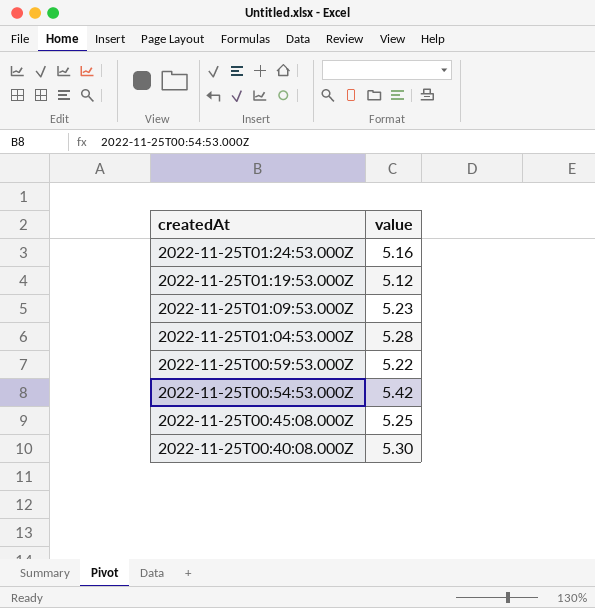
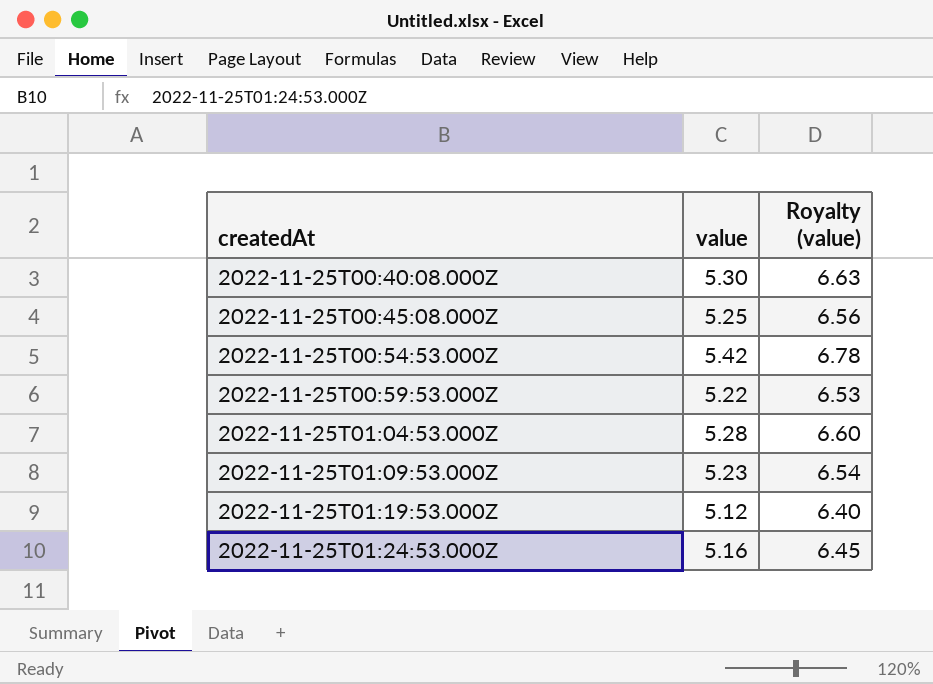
row order: createdAt descending -> createdAt ascending
column Royalty (value) | formula: none -> [value] * 1.25

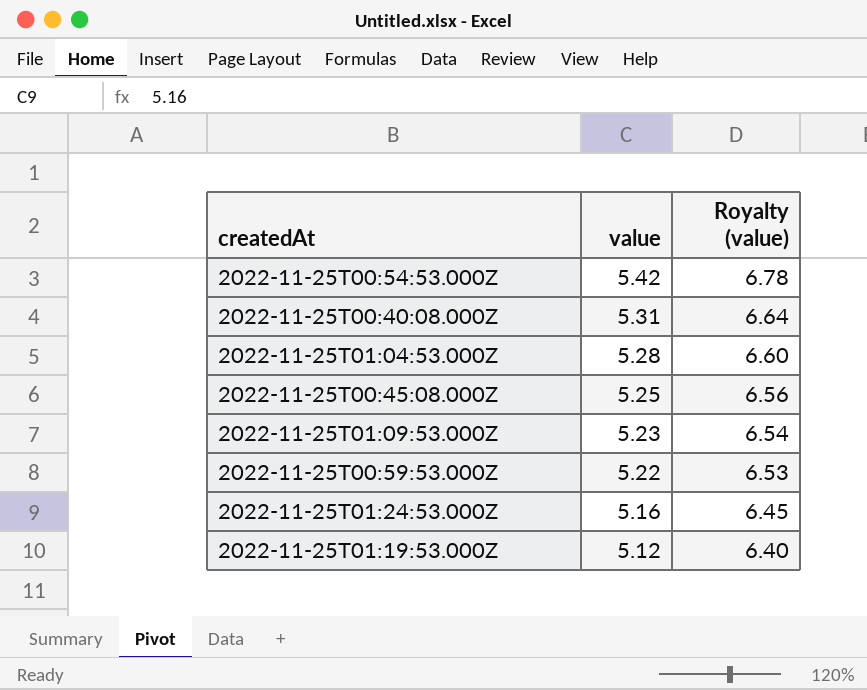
row order: createdAt ascending -> value descending
2022-11-25T00:40:08.000Z | value: 5.30 -> 5.31
2022-11-25T00:40:08.000Z | Royalty (value): 6.63 -> 6.64

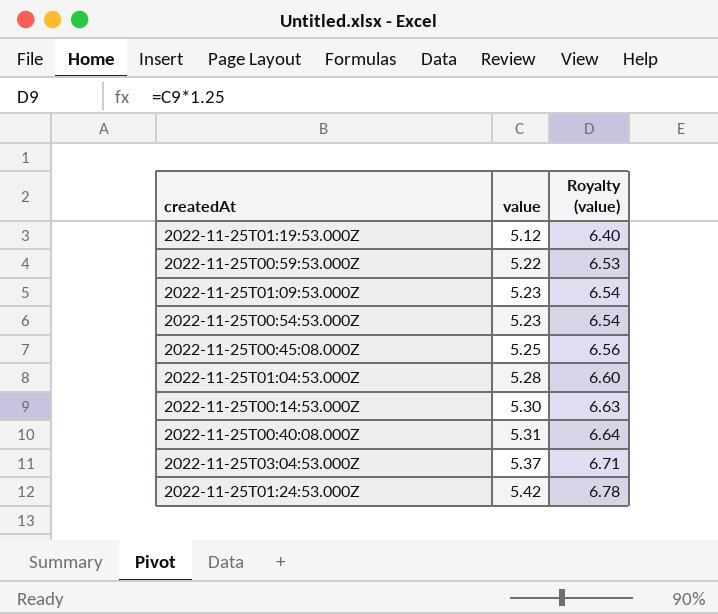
row order: value descending -> value ascending
2022-11-25T00:54:53.000Z | value: 5.42 -> 5.23
2022-11-25T00:54:53.000Z | Royalty (value): 6.78 -> 6.54
row 2022-11-25T00:14:53.000Z: none -> 5.30 | 6.63
row 2022-11-25T03:04:53.000Z: none -> 5.37 | 6.71
2022-11-25T01:24:53.000Z | value: 5.16 -> 5.42
2022-11-25T01:24:53.000Z | Royalty (value): 6.45 -> 6.78

